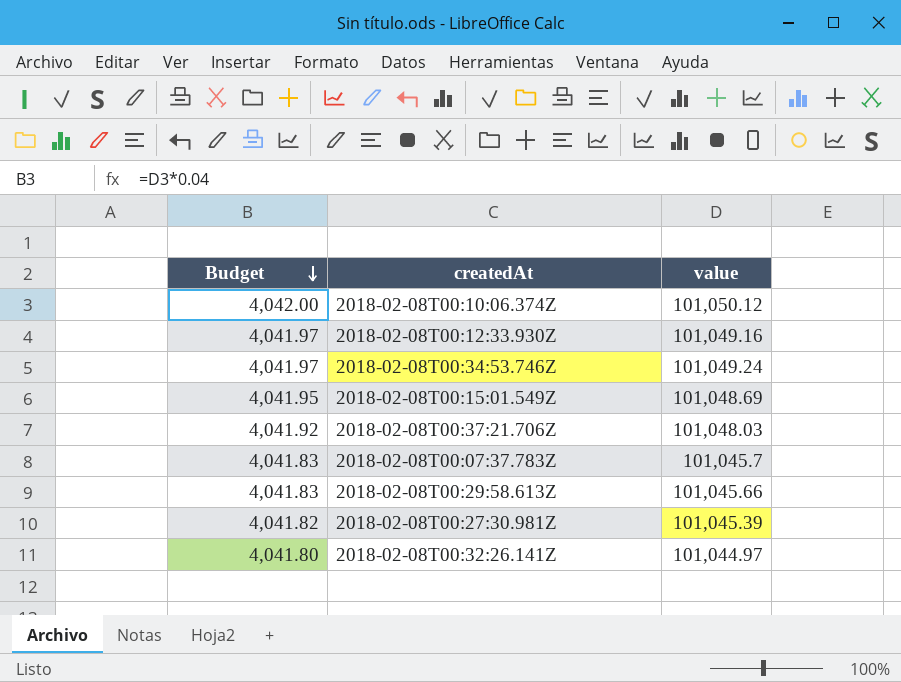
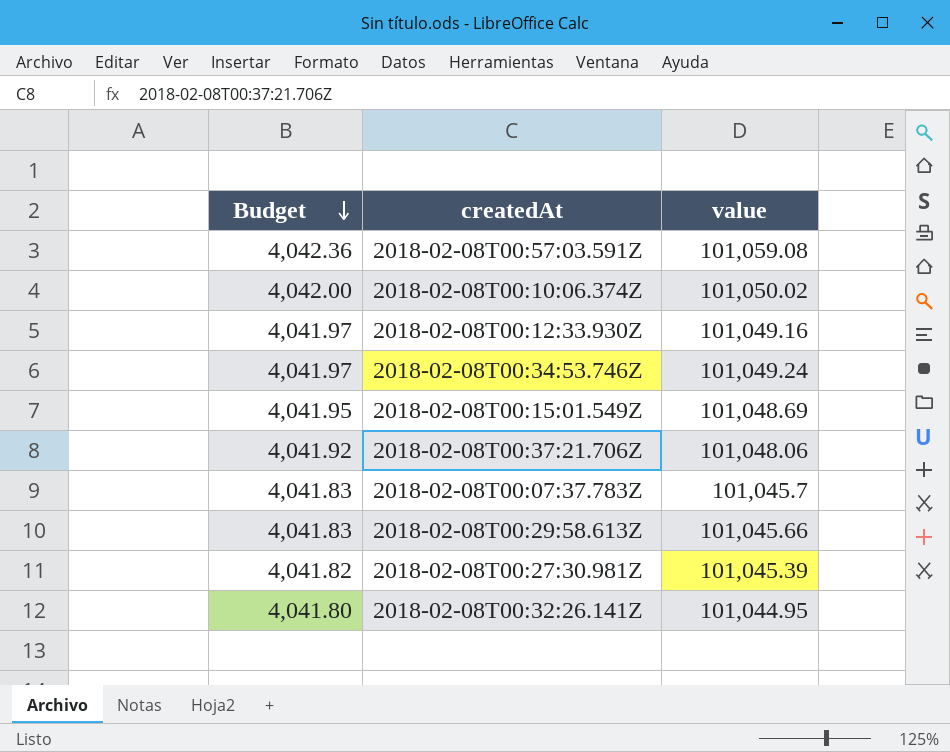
row 2018-02-08T00:57:03.591Z: none -> 4,042.36 | 101,059.08
2018-02-08T00:10:06.374Z | value: 101,050.12 -> 101,050.02
2018-02-08T00:37:21.706Z | value: 101,048.03 -> 101,048.06
2018-02-08T00:32:26.141Z | value: 101,044.97 -> 101,044.95

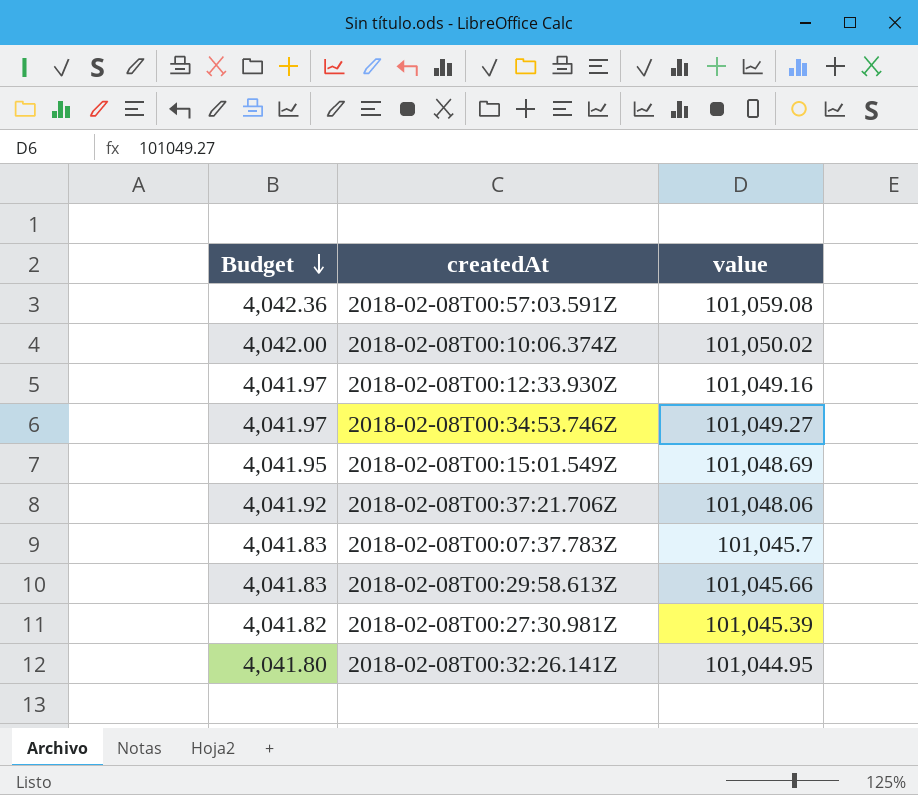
2018-02-08T00:34:53.746Z | value: 101,049.24 -> 101,049.27

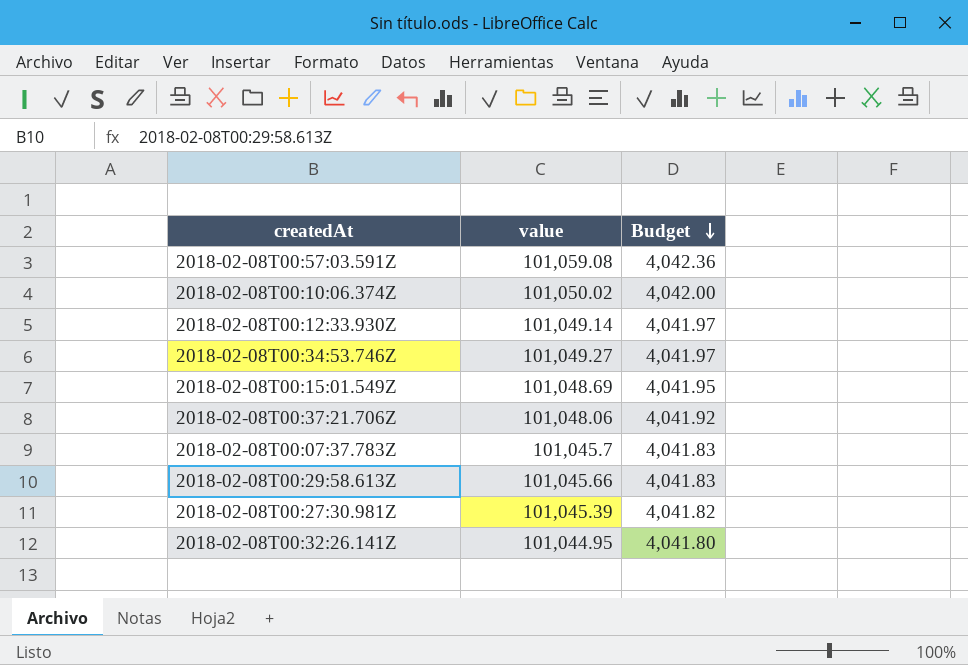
column Budget | position: 1 -> 3
2018-02-08T00:12:33.930Z | value: 101,049.16 -> 101,049.14

